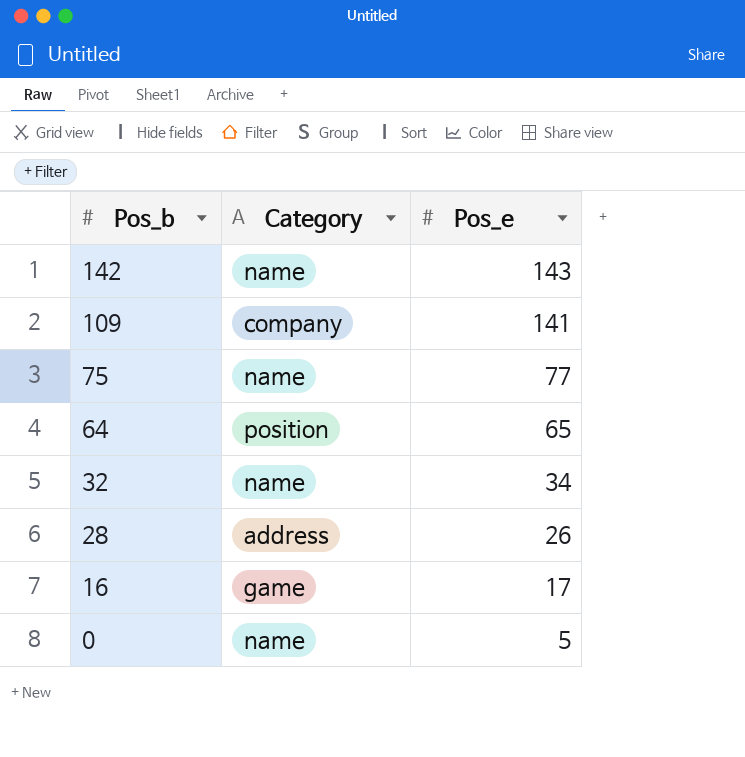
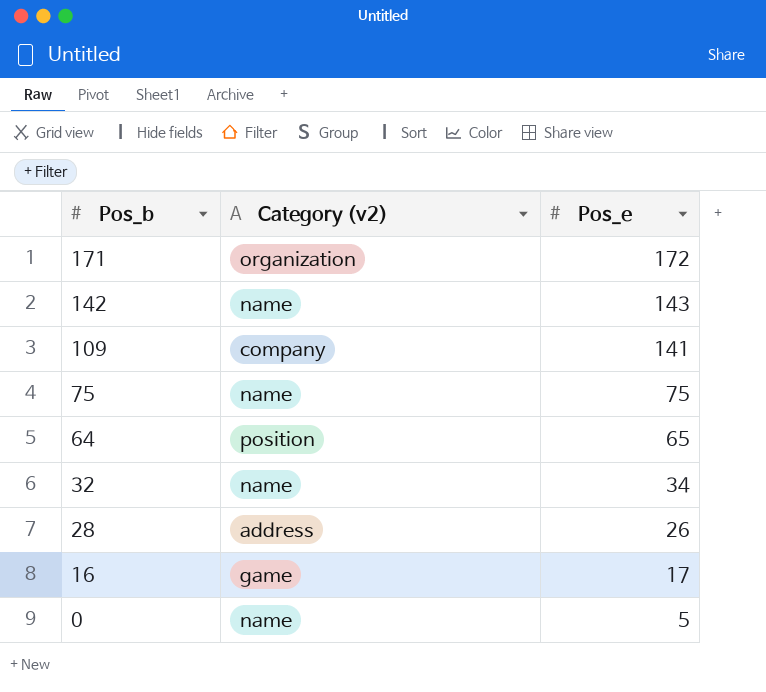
column name: Category -> Category (v2)
row 171: none -> organization | 172
75 | Pos_e: 77 -> 75

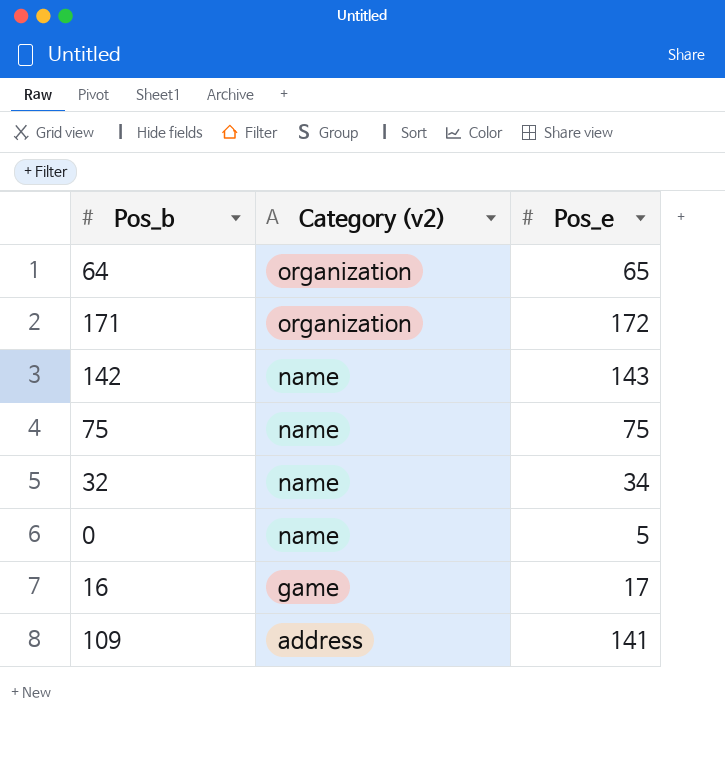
row order: Pos_b descending -> Category (v2) descending
row 28: address | 26 -> none
64 | Category (v2): position -> organization
109 | Category (v2): company -> address

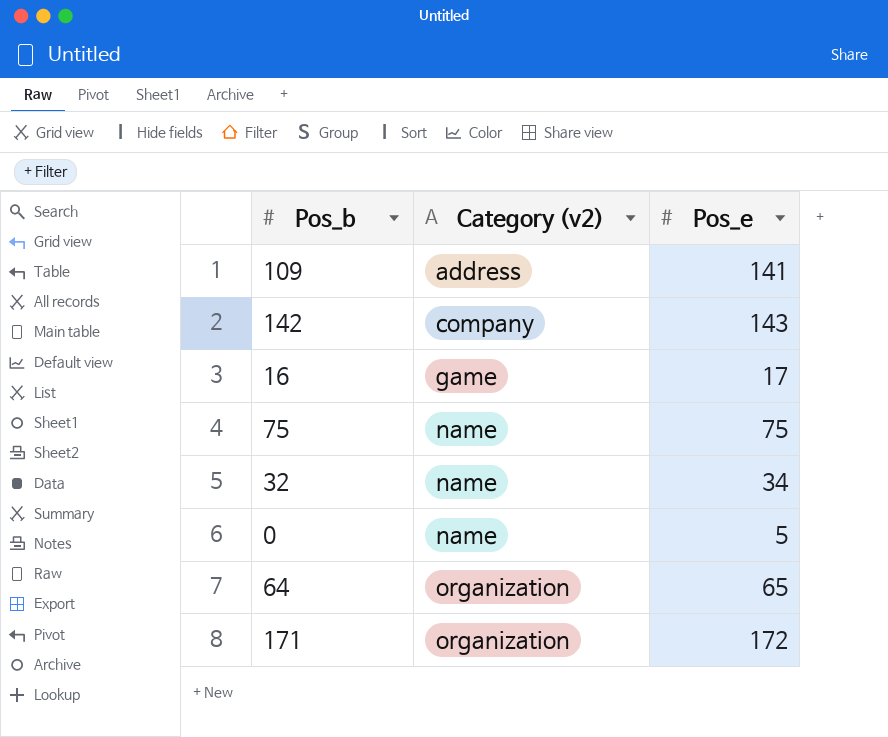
row order: Category (v2) descending -> Category (v2) ascending
142 | Category (v2): name -> company

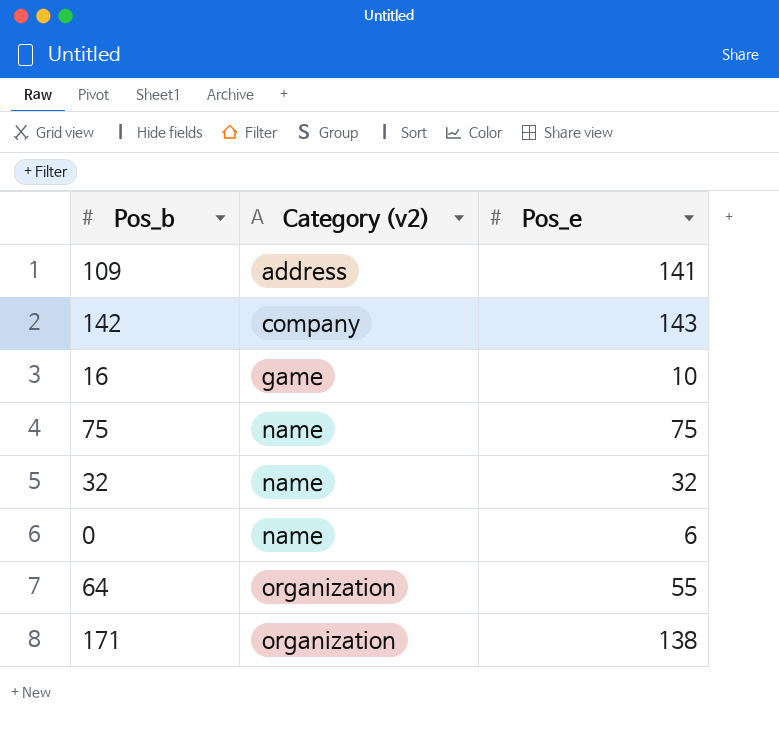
16 | Pos_e: 17 -> 10
32 | Pos_e: 34 -> 32
0 | Pos_e: 5 -> 6
64 | Pos_e: 65 -> 55
171 | Pos_e: 172 -> 138

